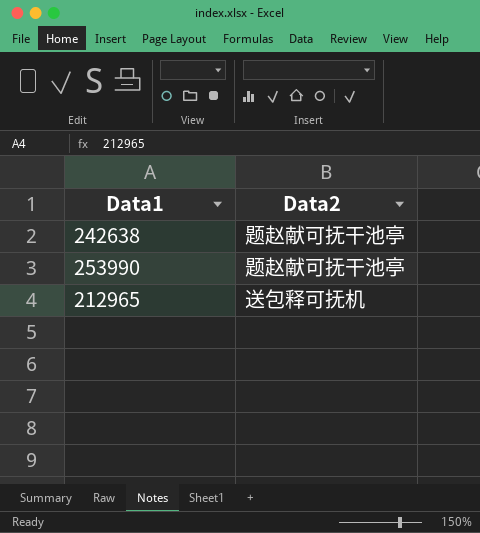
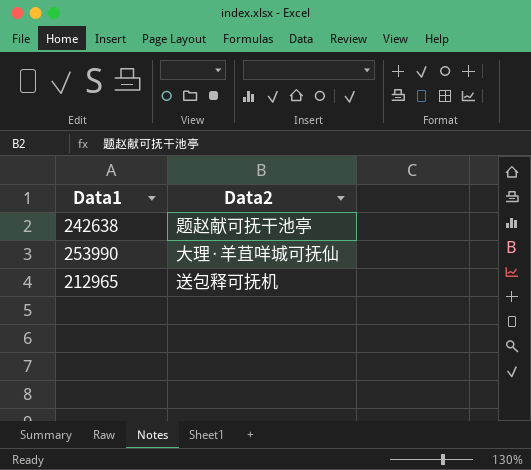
253990 | Data2: 题赵献可抚干池亭 -> 大理·羊苴咩城可抚仙

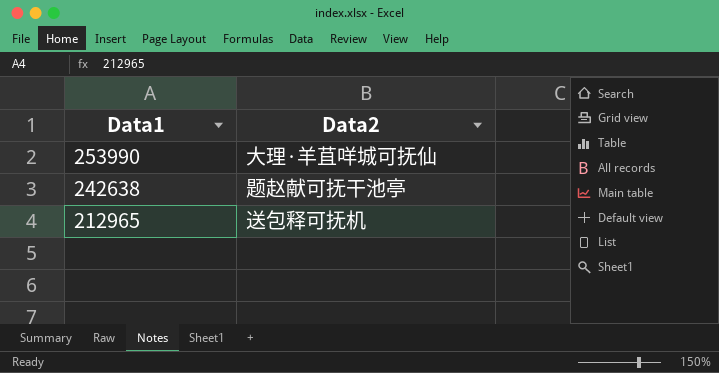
row order: none -> Data1 descending

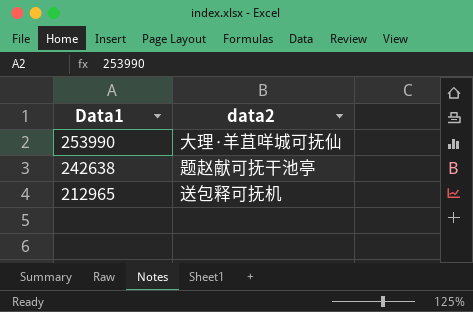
column name: Data2 -> data2

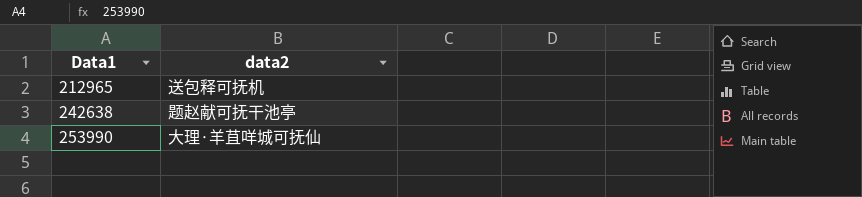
row order: Data1 descending -> Data1 ascending

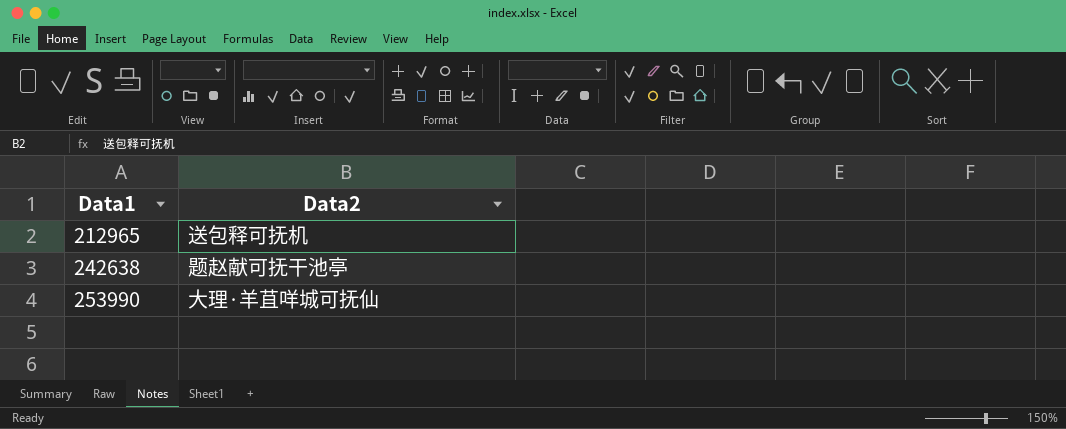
column name: data2 -> Data2

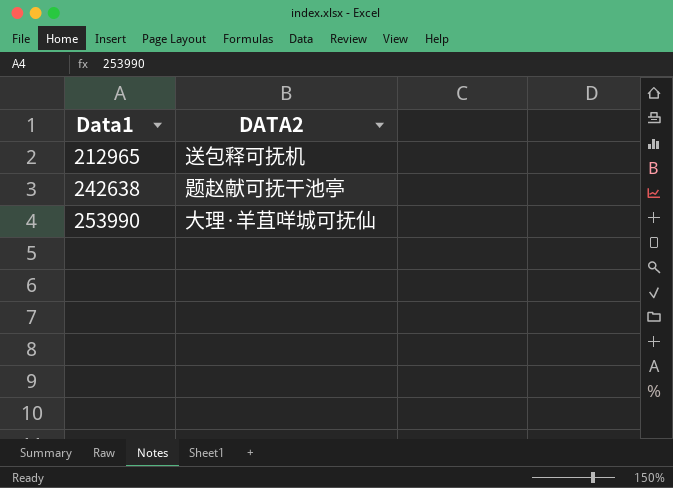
column name: Data2 -> DATA2

